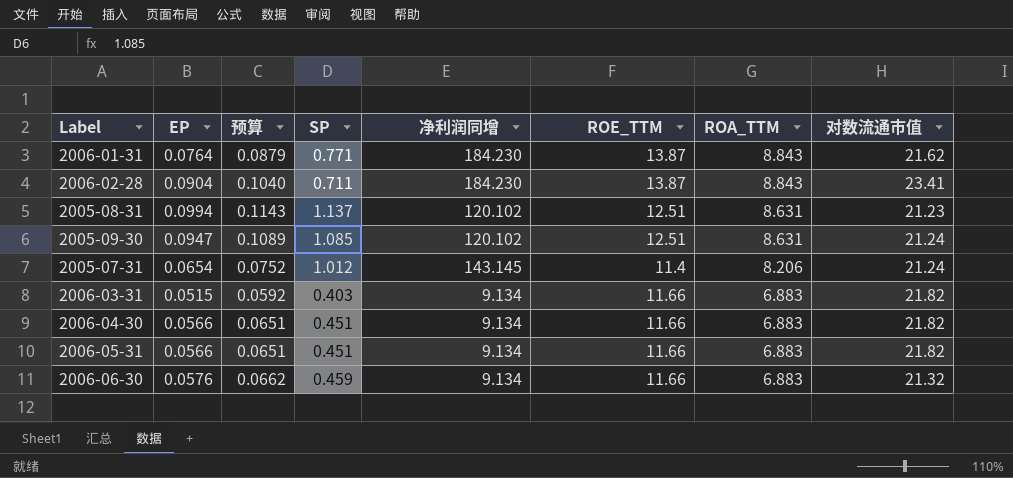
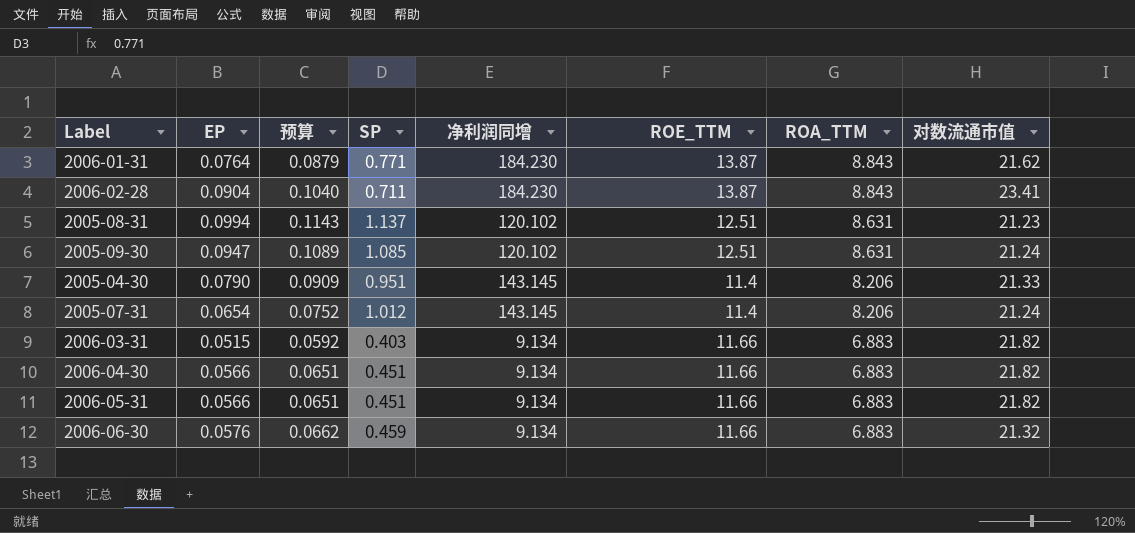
row 2005-04-30: none -> 0.0790 | 0.0909 | 0.951 | 143.145 | 11.4 | 8.206 | 21.33

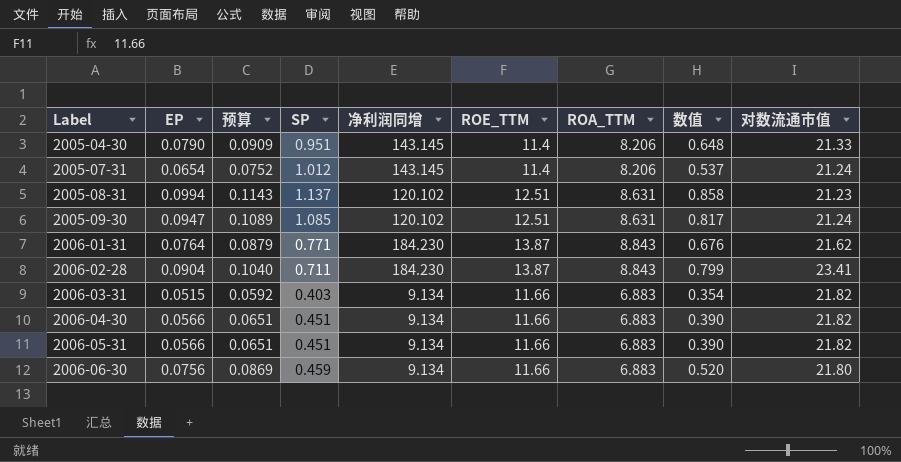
row order: ROA_TTM descending -> Label ascending
column 数值 | formula: none -> [EP] * [ROA_TTM]
2006-06-30 | EP: 0.0576 -> 0.0756
2006-06-30 | 预算: 0.0662 -> 0.0869
2006-06-30 | 对数流通市值: 21.32 -> 21.80

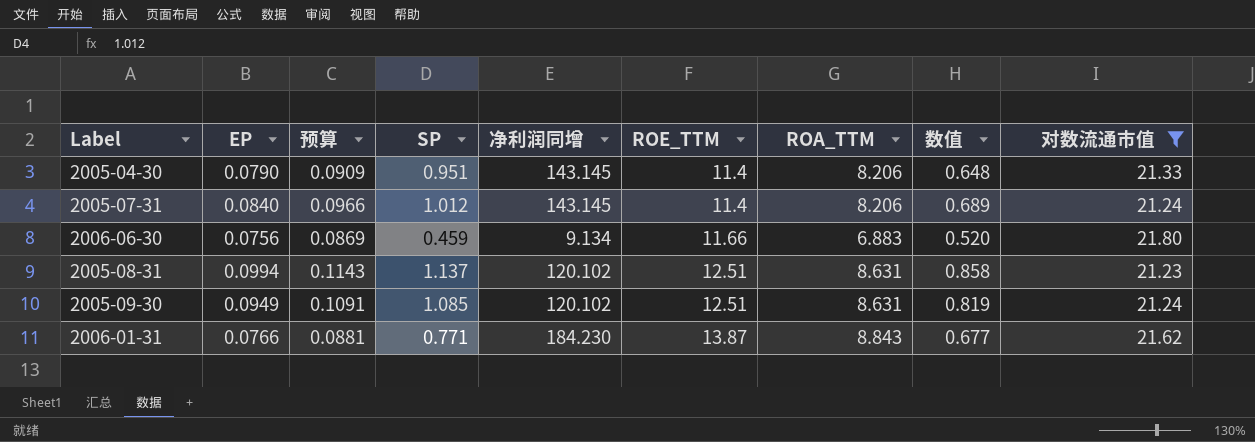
filter: none -> 对数流通市值 <= 21.80
row order: Label ascending -> ROE_TTM ascending
2005-07-31 | EP: 0.0654 -> 0.0840
2005-07-31 | 预算: 0.0752 -> 0.0966
2005-07-31 | 数值: 0.537 -> 0.689
2005-09-30 | EP: 0.0947 -> 0.0949
2005-09-30 | 预算: 0.1089 -> 0.1091
2005-09-30 | 数值: 0.817 -> 0.819
2006-01-31 | EP: 0.0764 -> 0.0766
2006-01-31 | 预算: 0.0879 -> 0.0881
2006-01-31 | 数值: 0.676 -> 0.677

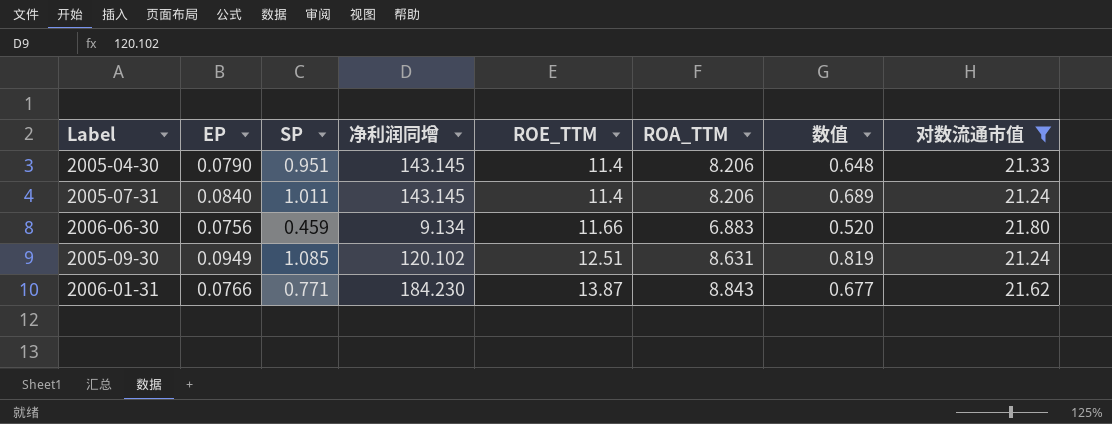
column 预算 | formula: [EP] * 1.15 -> none
row 2005-08-31: 0.0994 | 0.1143 | 1.137 | 120.102 | 12.51 | 8.631 | 0.858 | 21.23 -> none
2005-07-31 | SP: 1.012 -> 1.011

